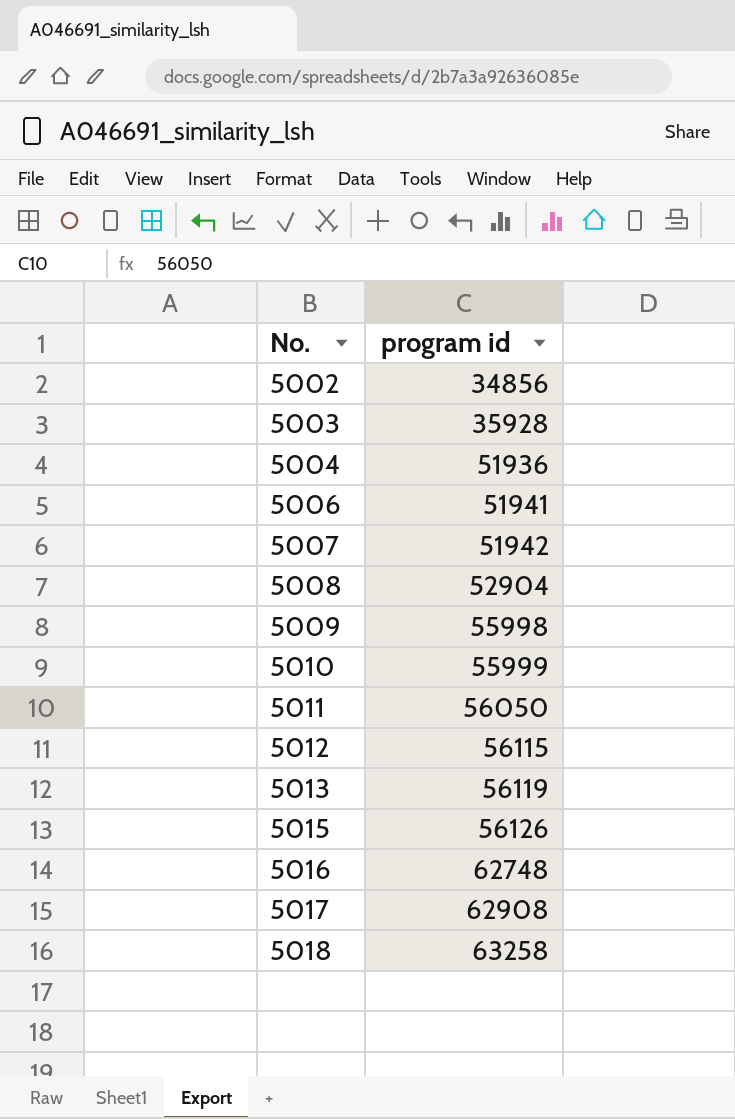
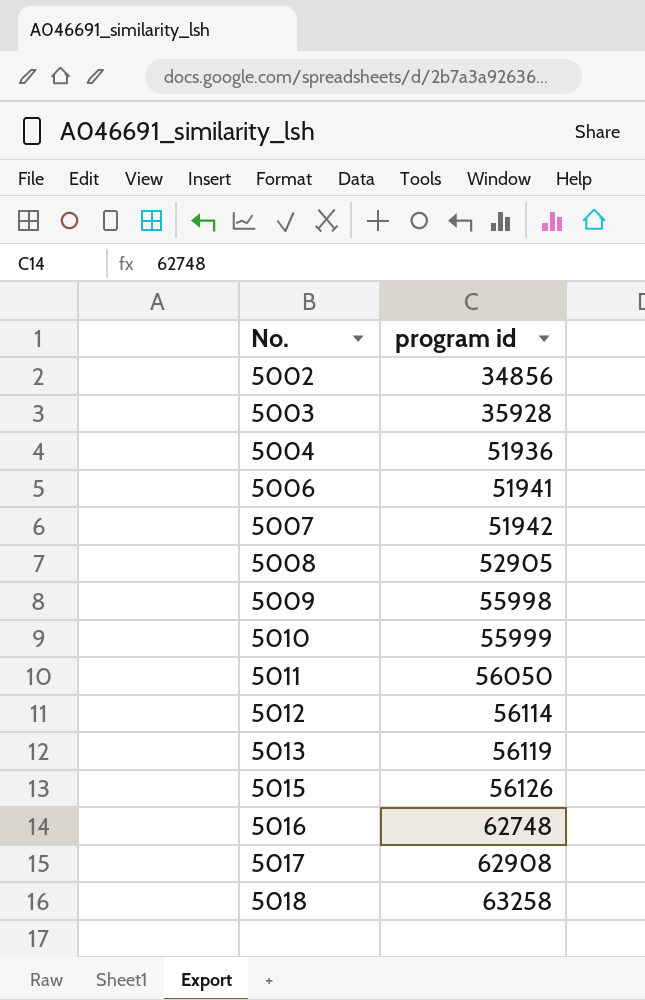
5008 | program id: 52904 -> 52905
5012 | program id: 56115 -> 56114

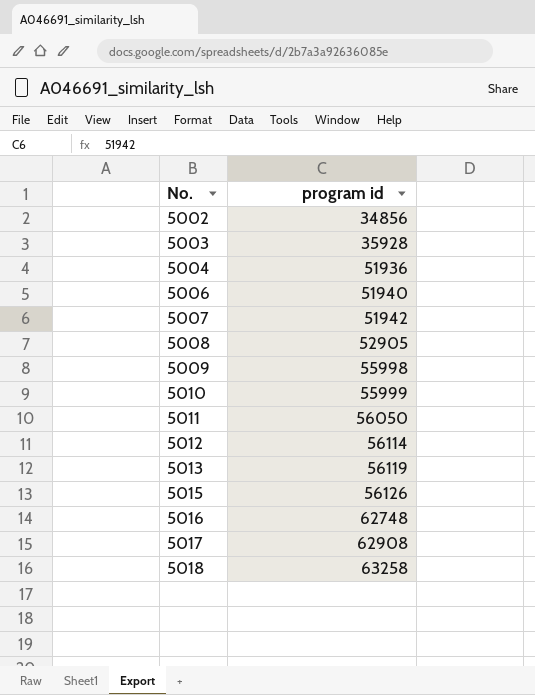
5006 | program id: 51941 -> 51940

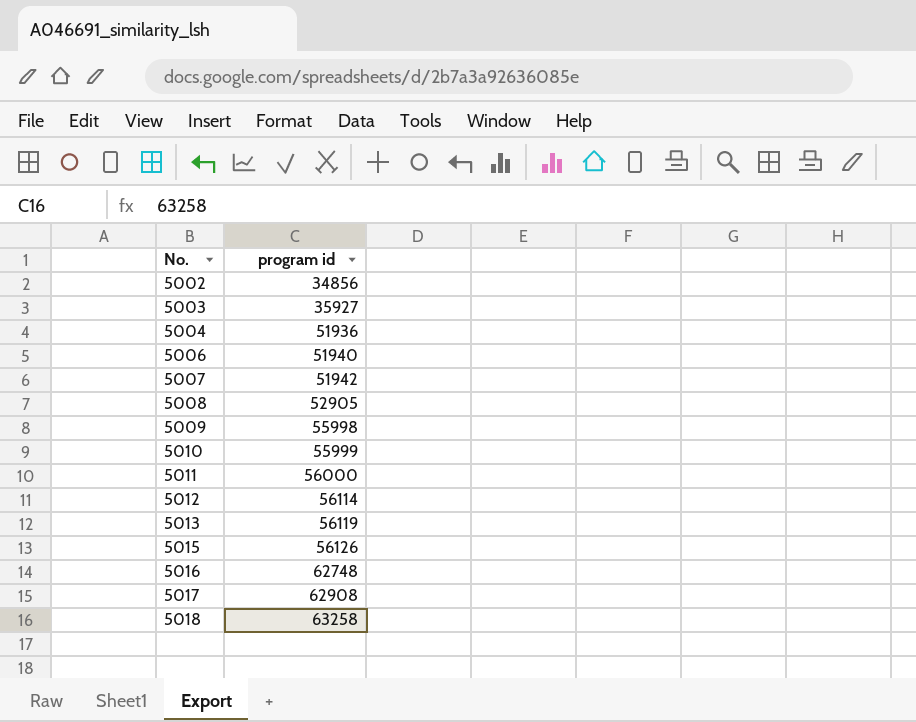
5003 | program id: 35928 -> 35927
5011 | program id: 56050 -> 56000

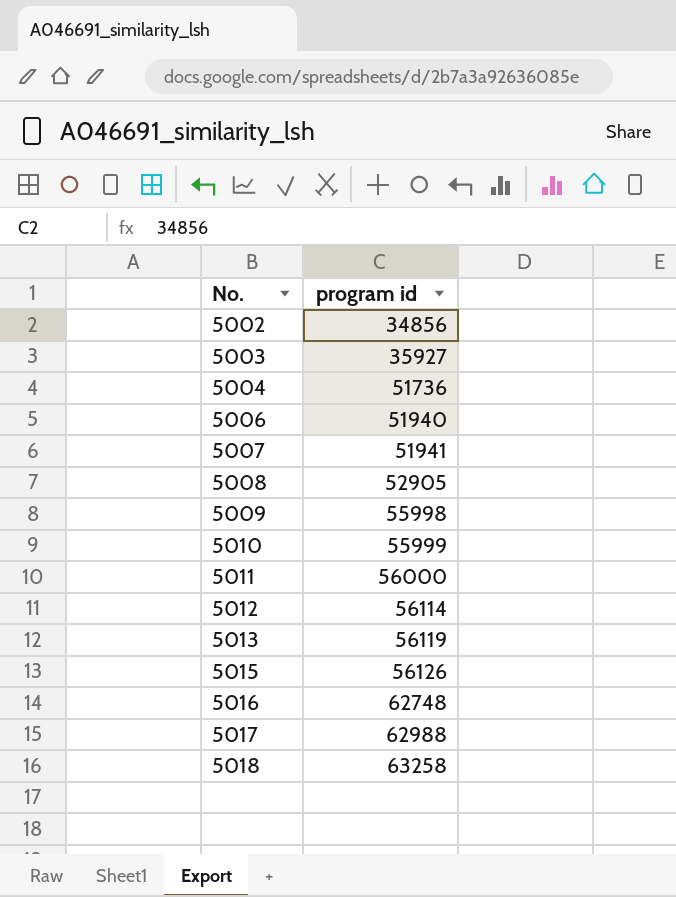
5004 | program id: 51936 -> 51736
5007 | program id: 51942 -> 51941
5017 | program id: 62908 -> 62988

